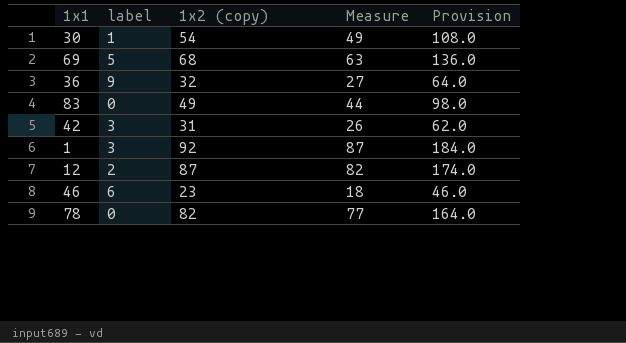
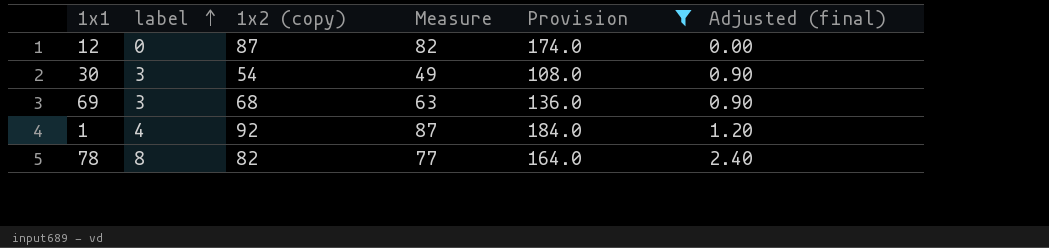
filter: none -> Provision >= 108.0
row order: none -> label ascending
column Adjusted (final) | formula: none -> [label] * 0.3
12 | label: 2 -> 0
30 | label: 1 -> 3
69 | label: 5 -> 3
1 | label: 3 -> 4
78 | label: 0 -> 8

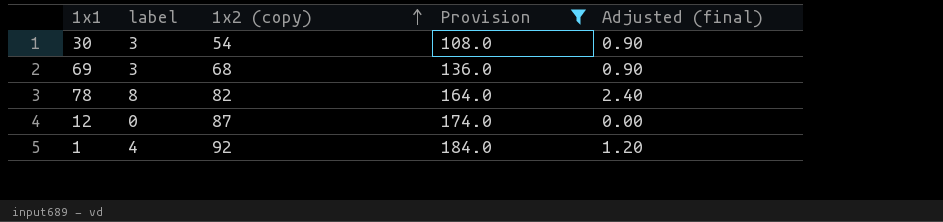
row order: label ascending -> 1x2 (copy) ascending
column Measure | formula: [1x2 (copy)] - 5 -> none

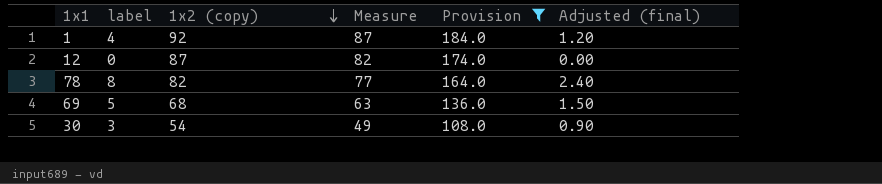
row order: 1x2 (copy) ascending -> 1x2 (copy) descending
column Measure | formula: none -> [1x2 (copy)] - 5
69 | label: 3 -> 5
69 | Adjusted (final): 0.90 -> 1.50

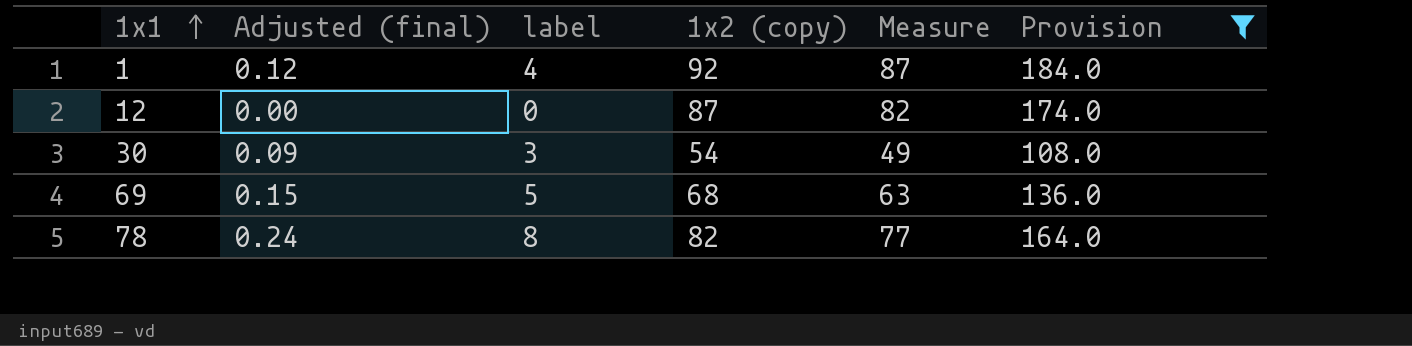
row order: 1x2 (copy) descending -> 1x1 ascending
column Adjusted (final) | formula: [label] * 0.3 -> [label] * 0.03
column Adjusted (final) | position: 6 -> 2

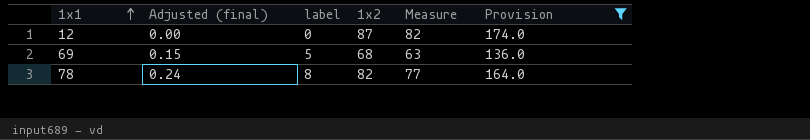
column name: 1x2 (copy) -> 1x2
row 1: 0.12 | 4 | 92 | 87 | 184.0 -> none
row 30: 0.09 | 3 | 54 | 49 | 108.0 -> none

